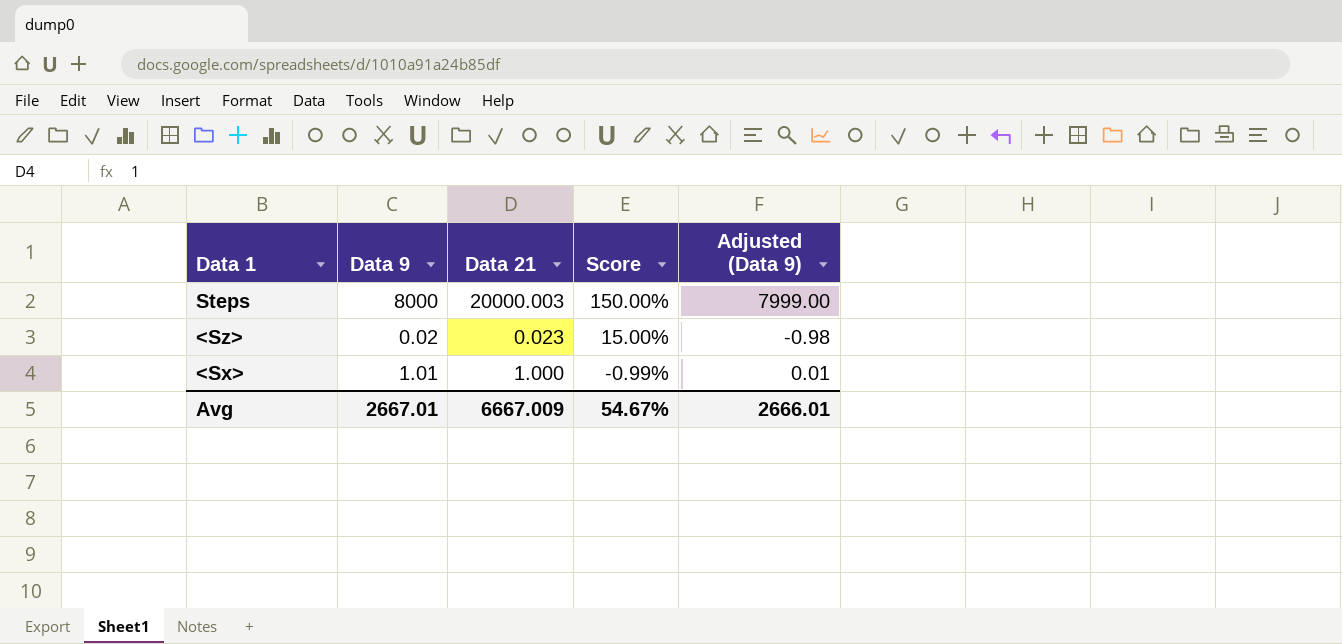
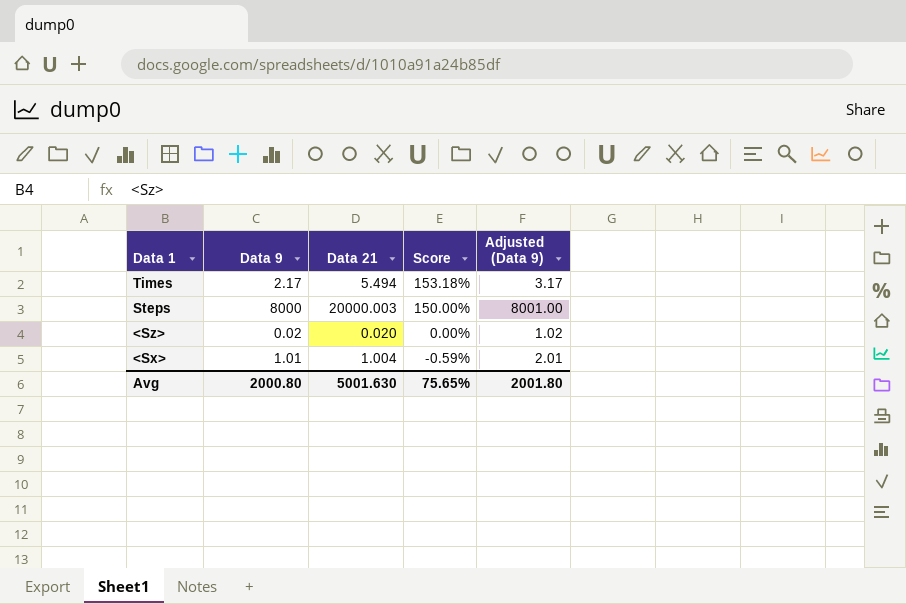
column Adjusted (Data 9) | formula: [Data 9] - 1 -> [Data 9] + 1
row Times: none -> 2.17 | 5.494 | 153.18% | 3.17
<Sz> | Data 21: 0.023 -> 0.020
<Sz> | Score: 15.00% -> 0.00%
<Sx> | Data 21: 1.000 -> 1.004
<Sx> | Score: -0.99% -> -0.59%
Avg | Data 9: 2667.01 -> 2000.80
Avg | Data 21: 6667.009 -> 5001.630
Avg | Score: 54.67% -> 75.65%
Avg | Adjusted (Data 9): 2666.01 -> 2001.80

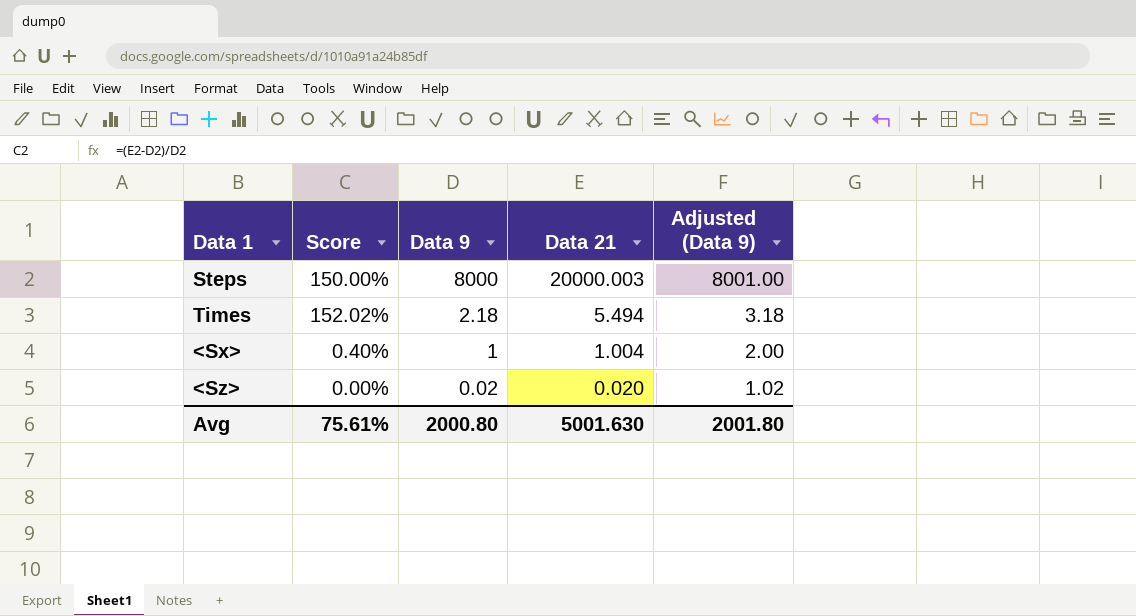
row order: Data 1 descending -> Data 9 descending
column Score | position: 4 -> 2
Times | Score: 153.18% -> 152.02%
Times | Data 9: 2.17 -> 2.18
Times | Adjusted (Data 9): 3.17 -> 3.18
<Sx> | Score: -0.59% -> 0.40%
<Sx> | Data 9: 1.01 -> 1
<Sx> | Adjusted (Data 9): 2.01 -> 2.00
Avg | Score: 75.65% -> 75.61%

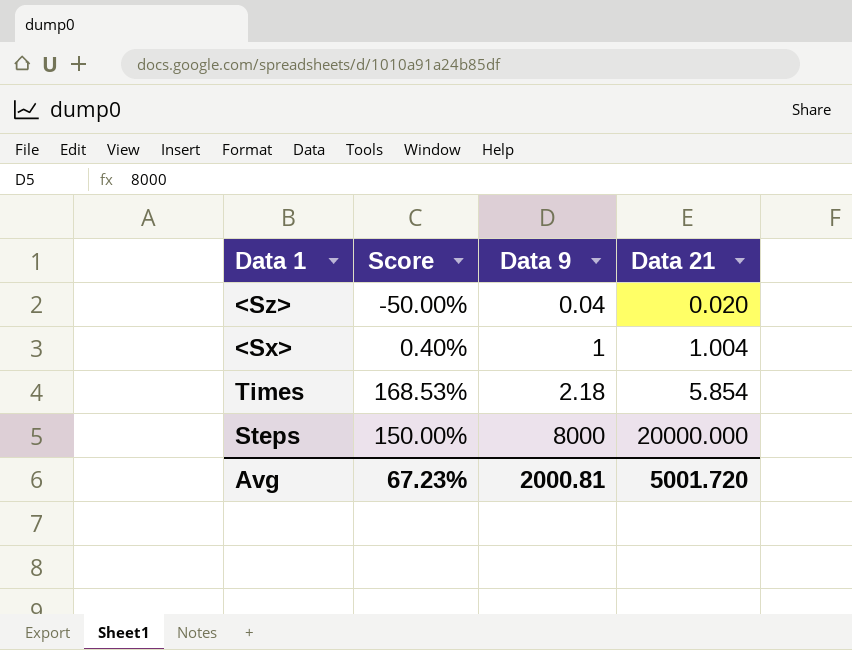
row order: Data 9 descending -> Data 9 ascending
column Adjusted (Data 9) | formula: [Data 9] + 1 -> none
<Sz> | Score: 0.00% -> -50.00%
<Sz> | Data 9: 0.02 -> 0.04
Times | Score: 152.02% -> 168.53%
Times | Data 21: 5.494 -> 5.854
Steps | Data 21: 20000.003 -> 20000.000
Avg | Score: 75.61% -> 67.23%
Avg | Data 9: 2000.80 -> 2000.81
Avg | Data 21: 5001.630 -> 5001.720

